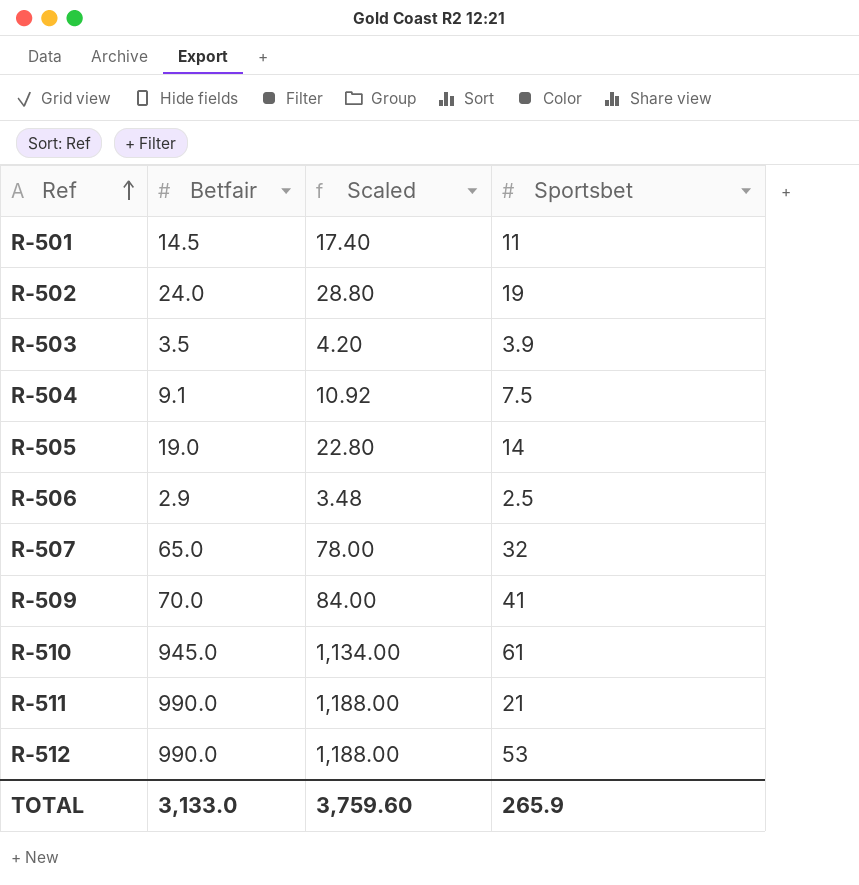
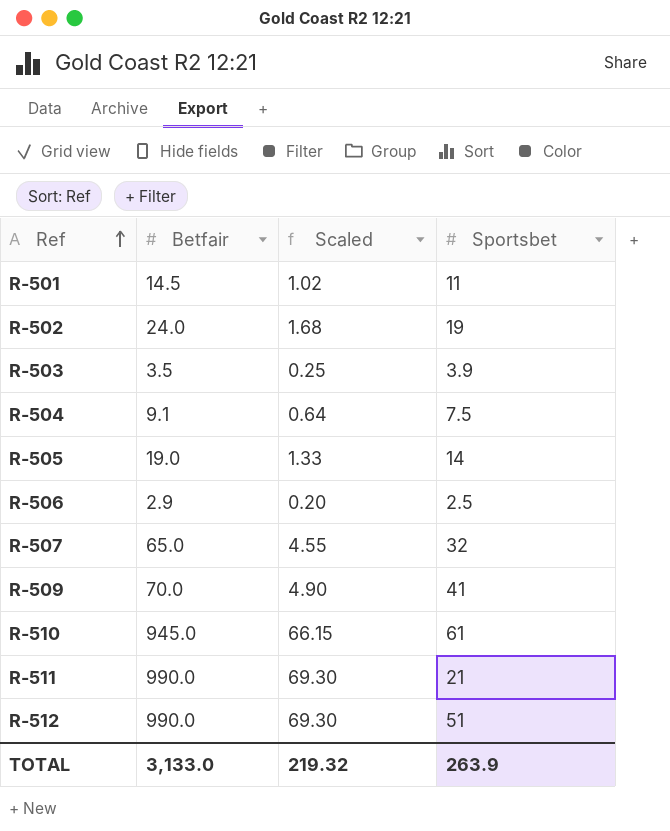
column Scaled | formula: [Betfair] * 1.2 -> [Betfair] * 0.07
R-512 | Sportsbet: 53 -> 51
TOTAL | Scaled: 3,759.60 -> 219.32
TOTAL | Sportsbet: 265.9 -> 263.9

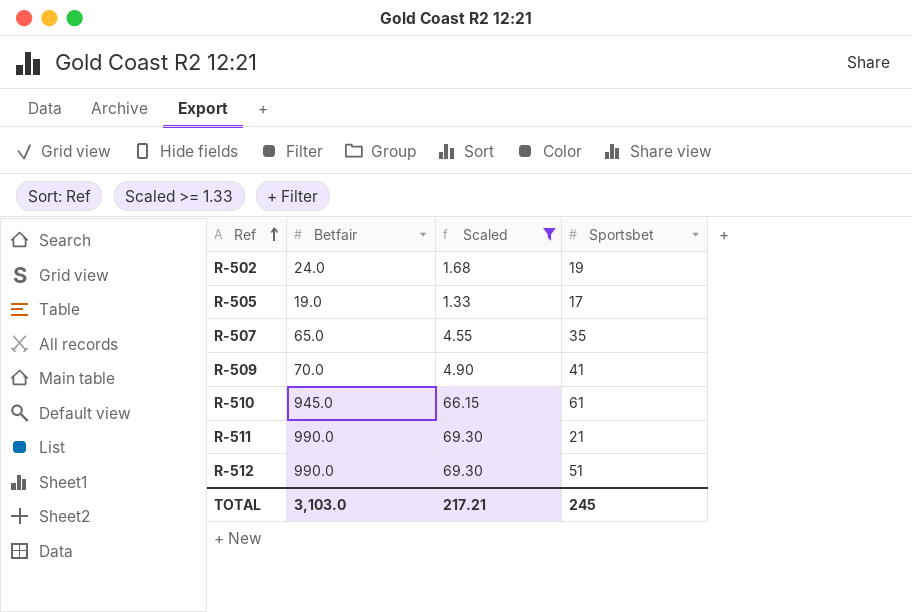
filter: none -> Scaled >= 1.33
R-505 | Sportsbet: 14 -> 17
R-507 | Sportsbet: 32 -> 35
TOTAL | Betfair: 3,133.0 -> 3,103.0
TOTAL | Scaled: 219.32 -> 217.21
TOTAL | Sportsbet: 263.9 -> 245

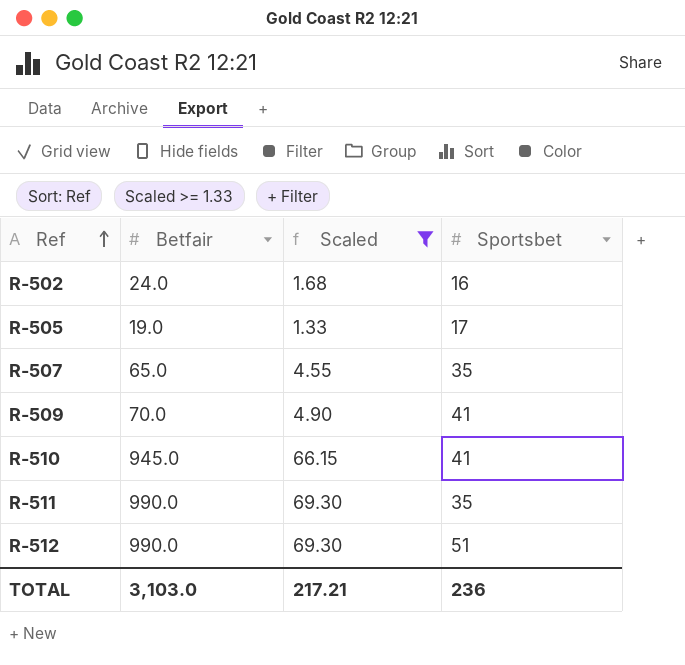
R-502 | Sportsbet: 19 -> 16
R-510 | Sportsbet: 61 -> 41
R-511 | Sportsbet: 21 -> 35
TOTAL | Sportsbet: 245 -> 236

